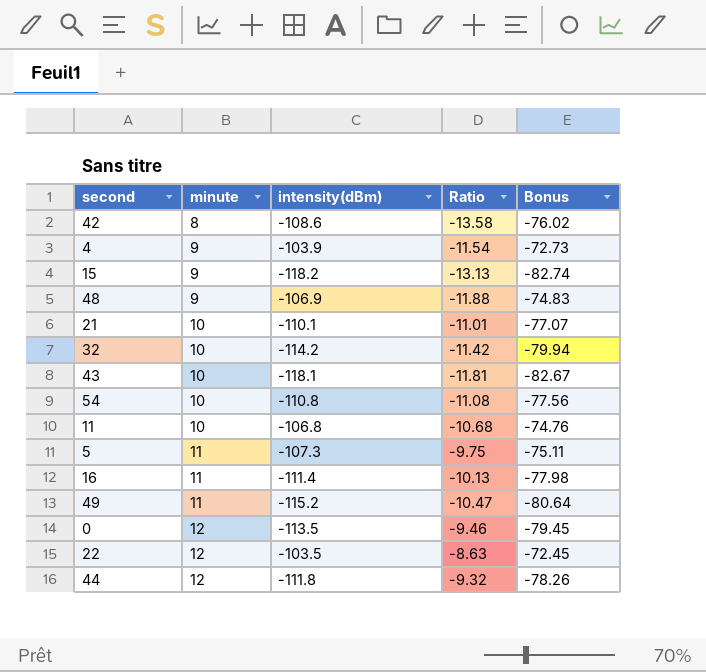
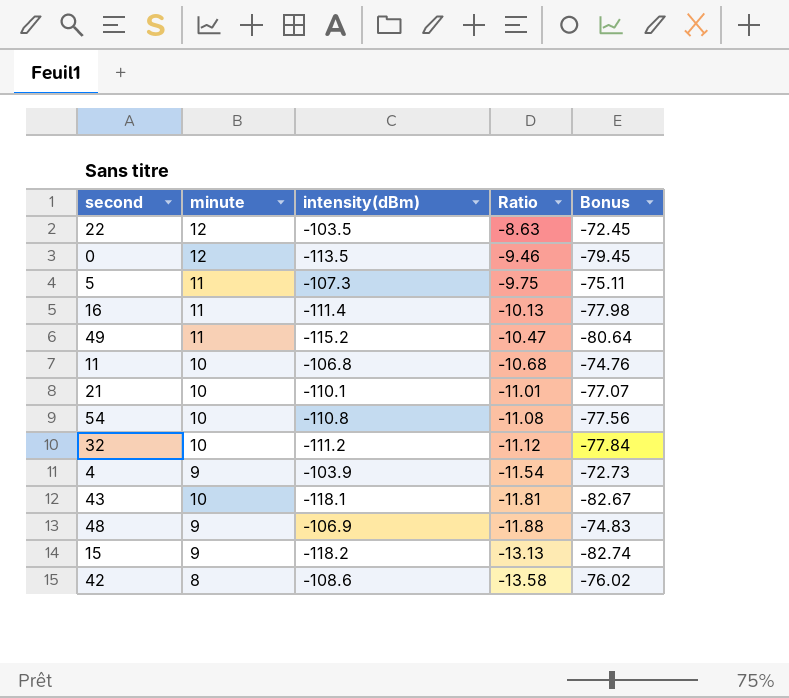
row order: minute ascending -> Ratio descending
row 44: 12 | -111.8 | -9.32 | -78.26 -> none
32 | intensity(dBm): -114.2 -> -111.2
32 | Ratio: -11.42 -> -11.12
32 | Bonus: -79.94 -> -77.84

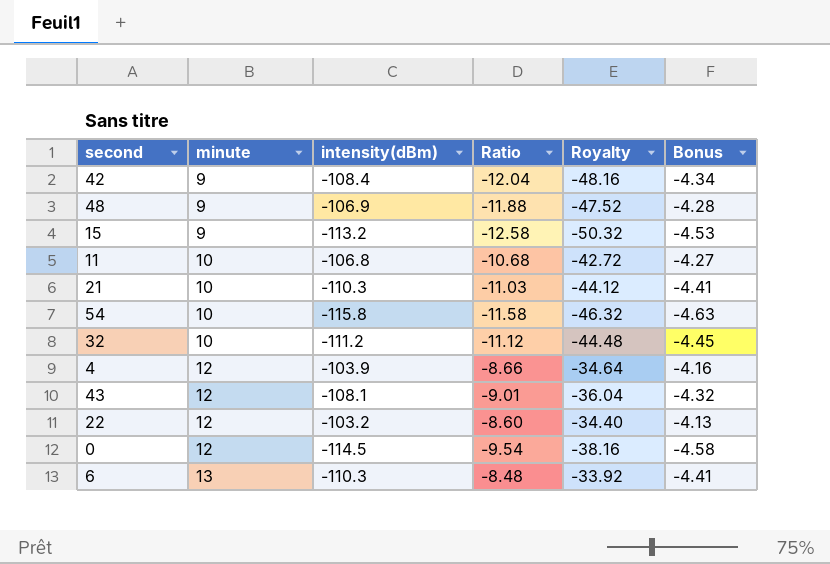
row order: Ratio descending -> minute ascending
column Royalty | formula: none -> [Ratio] * 4
column Bonus | formula: [intensity(dBm)] * 0.7 -> [intensity(dBm)] * 0.04
row 5: 11 | -107.3 | -9.75 | -75.11 -> none
row 16: 11 | -111.4 | -10.13 | -77.98 -> none
row 49: 11 | -115.2 | -10.47 | -80.64 -> none
42 | minute: 8 -> 9
42 | intensity(dBm): -108.6 -> -108.4
42 | Ratio: -13.58 -> -12.04
15 | intensity(dBm): -118.2 -> -113.2
15 | Ratio: -13.13 -> -12.58
21 | intensity(dBm): -110.1 -> -110.3
21 | Ratio: -11.01 -> -11.03
54 | intensity(dBm): -110.8 -> -115.8
54 | Ratio: -11.08 -> -11.58
4 | minute: 9 -> 12
4 | Ratio: -11.54 -> -8.66
43 | minute: 10 -> 12
43 | intensity(dBm): -118.1 -> -108.1
43 | Ratio: -11.81 -> -9.01
22 | intensity(dBm): -103.5 -> -103.2
22 | Ratio: -8.63 -> -8.60
0 | intensity(dBm): -113.5 -> -114.5
0 | Ratio: -9.46 -> -9.54
row 6: none -> 13 | -110.3 | -8.48 | -33.92 | -4.41

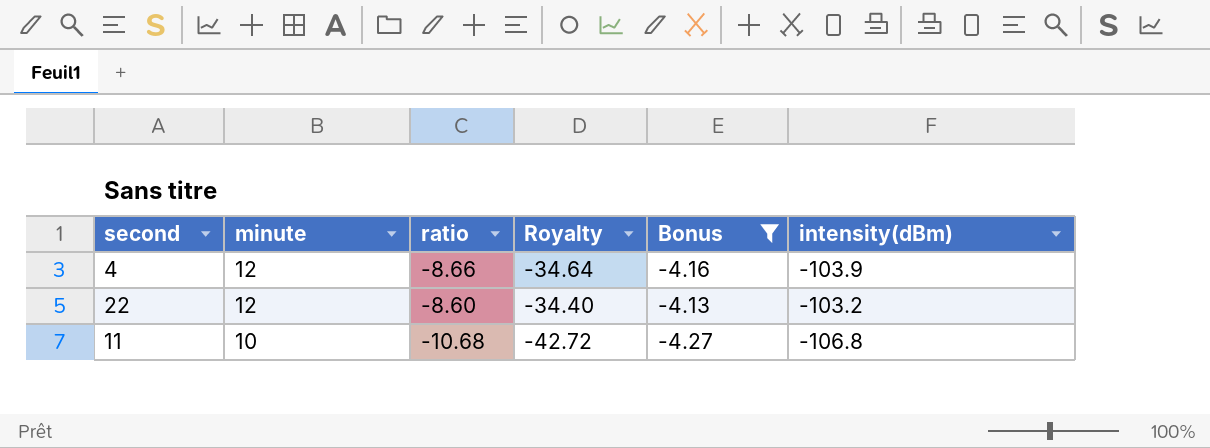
filter: none -> Bonus >= -4.27
row order: minute ascending -> minute descending
column name: Ratio -> ratio
column intensity(dBm) | position: 3 -> 6

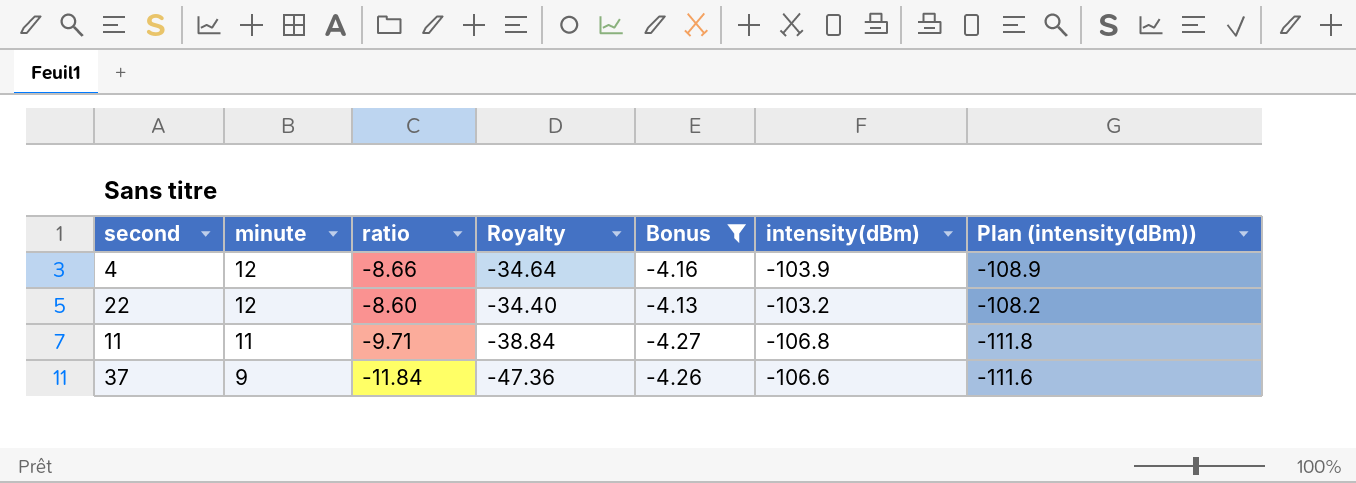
column Plan (intensity(dBm)) | formula: none -> [intensity(dBm)] - 5
11 | minute: 10 -> 11
11 | ratio: -10.68 -> -9.71
11 | Royalty: -42.72 -> -38.84
row 37: none -> 9 | -11.84 | -47.36 | -4.26 | -106.6 | -111.6

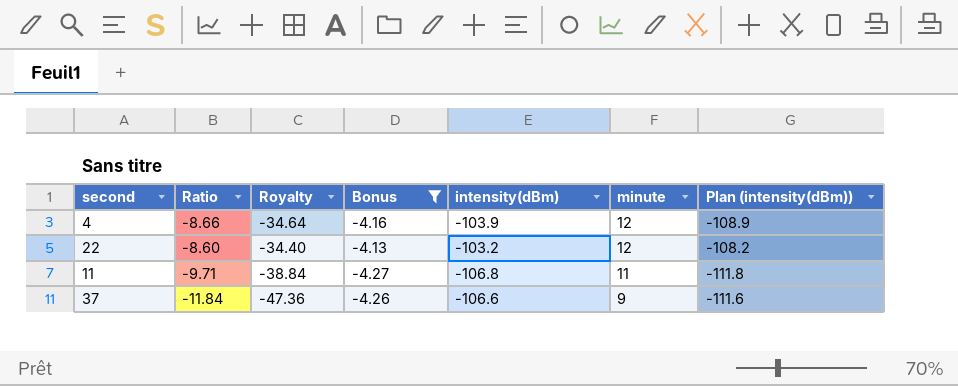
column name: ratio -> Ratio
column minute | position: 2 -> 6

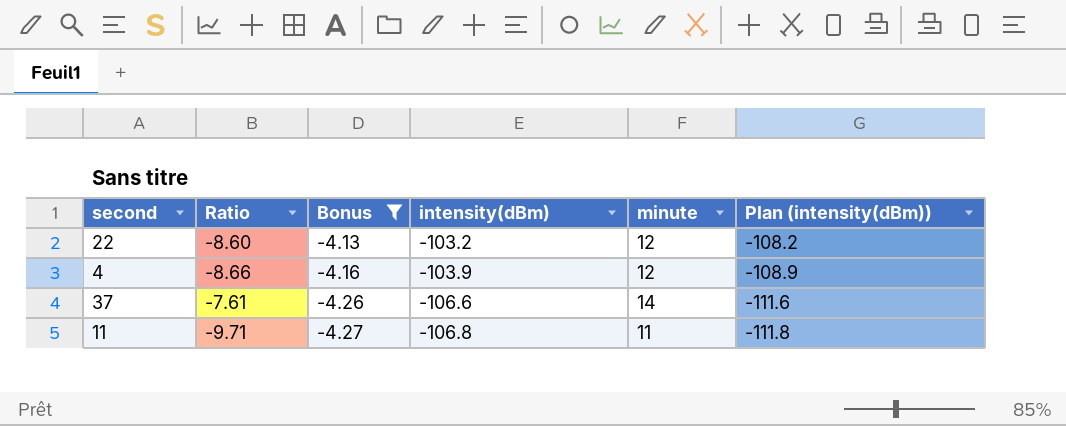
row order: minute descending -> Bonus descending
column Royalty | formula: [Ratio] * 4 -> none
37 | Ratio: -11.84 -> -7.61
37 | minute: 9 -> 14

